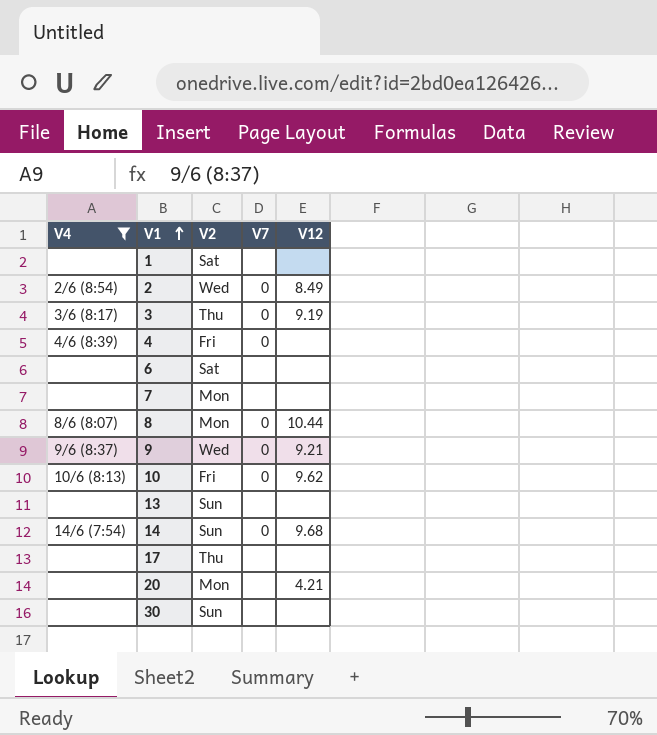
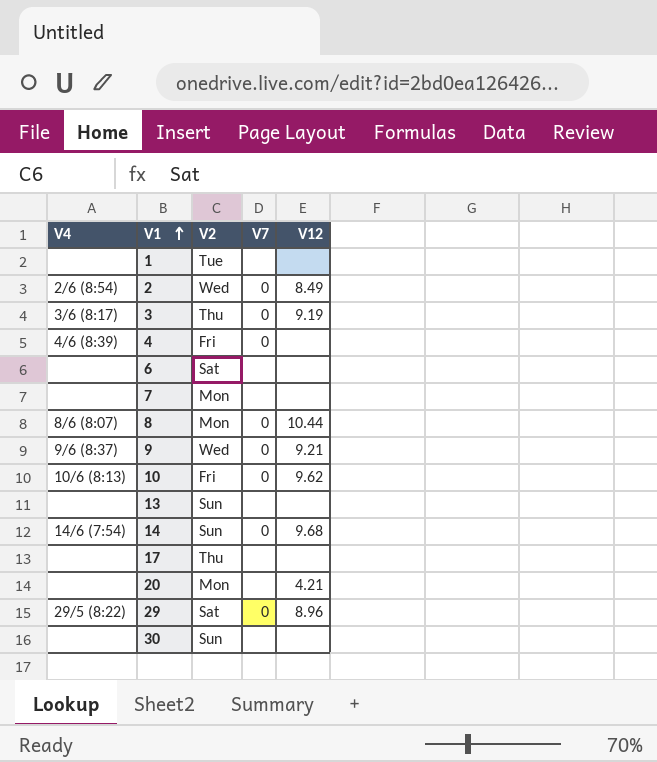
filter: V4 != 29/5 (8:22) -> none
1 | V2: Sat -> Tue

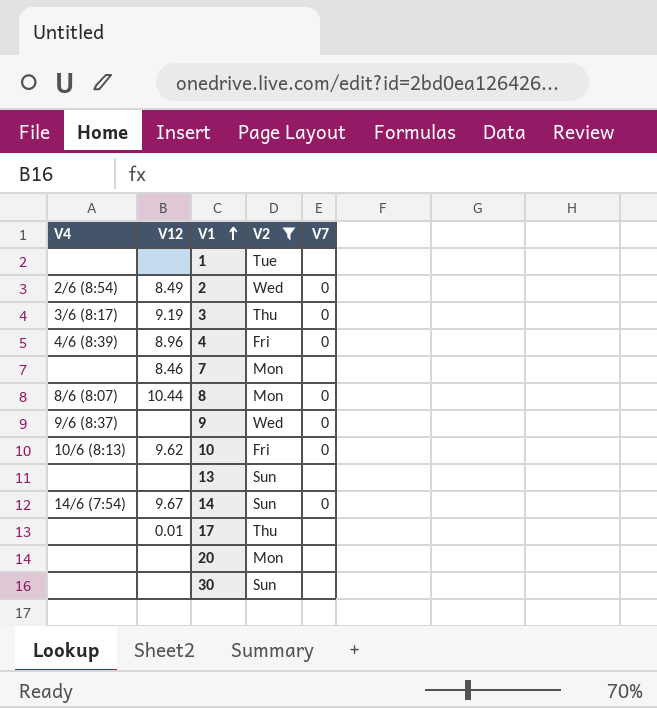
filter: none -> V2 != Sat
column V12 | position: 5 -> 2
4 | V12: none -> 8.96
7 | V12: none -> 8.46
9 | V12: 9.21 -> none
14 | V12: 9.68 -> 9.67
17 | V12: none -> 0.01
20 | V12: 4.21 -> none

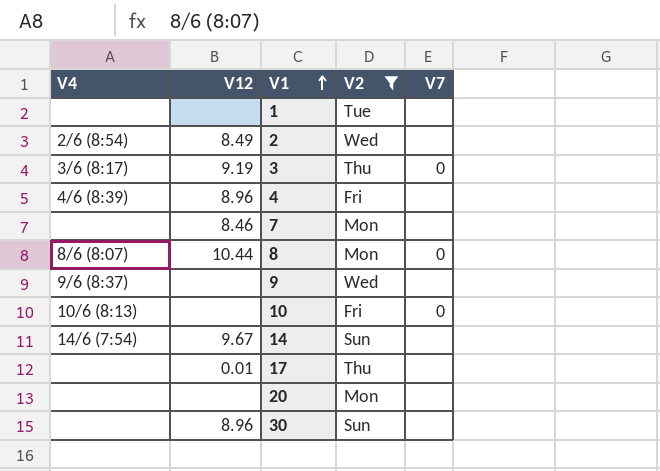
row 13: none | none | Sun | none -> none
2 | V7: 0 -> none
4 | V7: 0 -> none
9 | V7: 0 -> none
10 | V12: 9.62 -> none
14 | V7: 0 -> none
30 | V12: none -> 8.96

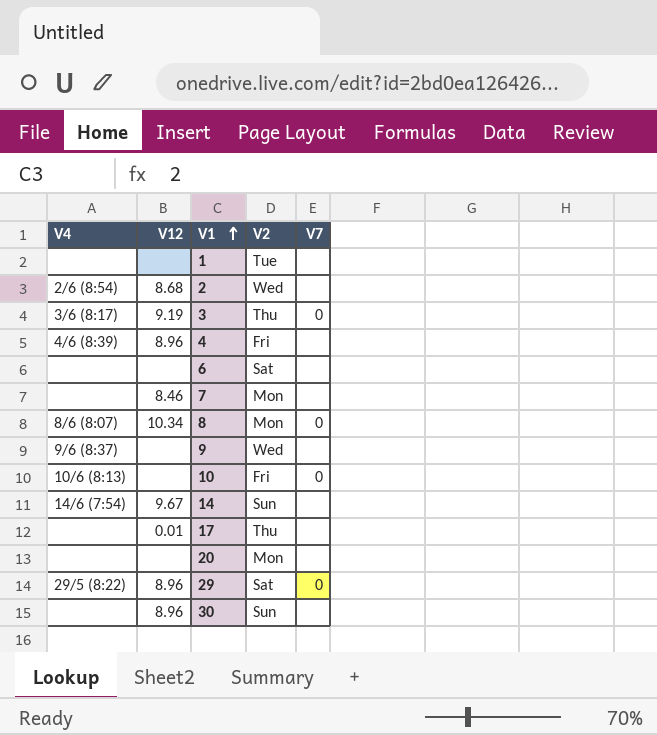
filter: V2 != Sat -> none
2 | V12: 8.49 -> 8.68
8 | V12: 10.44 -> 10.34

